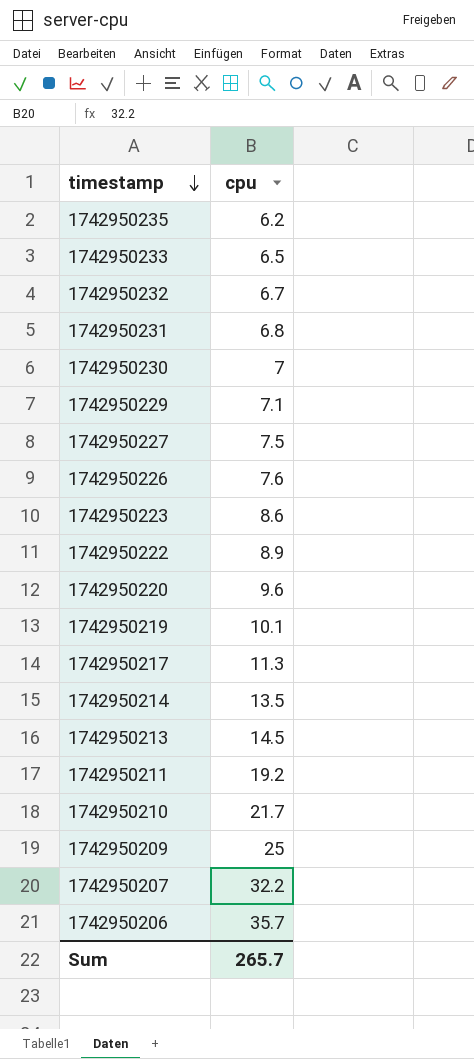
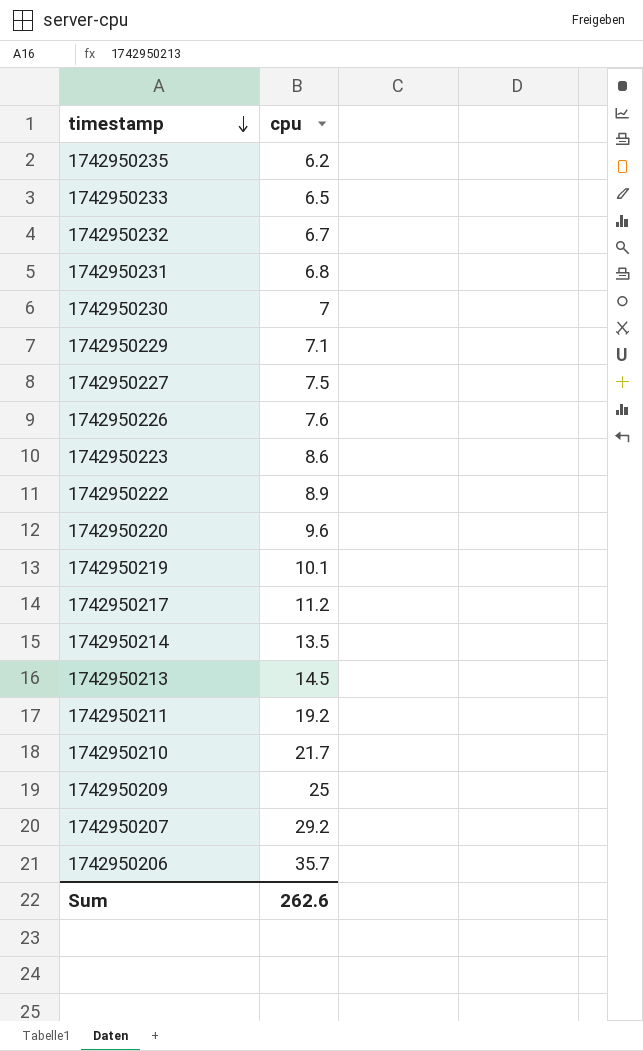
1742950217 | cpu: 11.3 -> 11.2
1742950207 | cpu: 32.2 -> 29.2
Sum | cpu: 265.7 -> 262.6

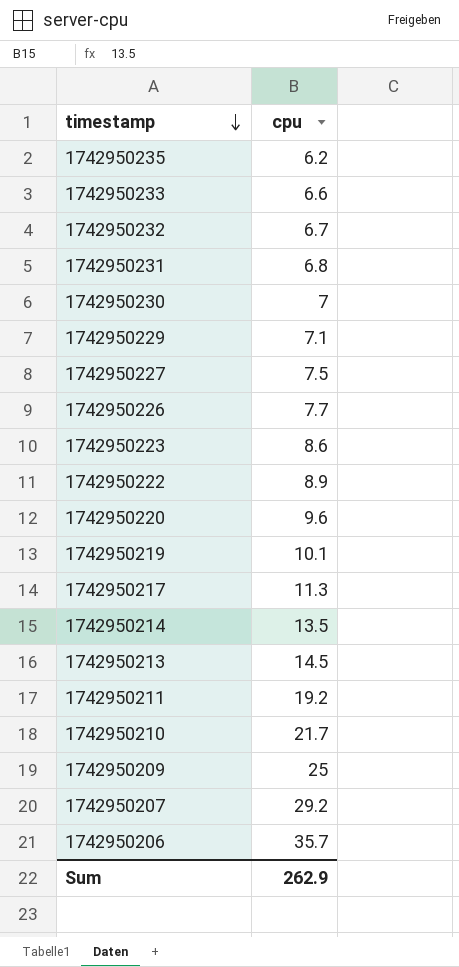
1742950233 | cpu: 6.5 -> 6.6
1742950226 | cpu: 7.6 -> 7.7
1742950217 | cpu: 11.2 -> 11.3
Sum | cpu: 262.6 -> 262.9

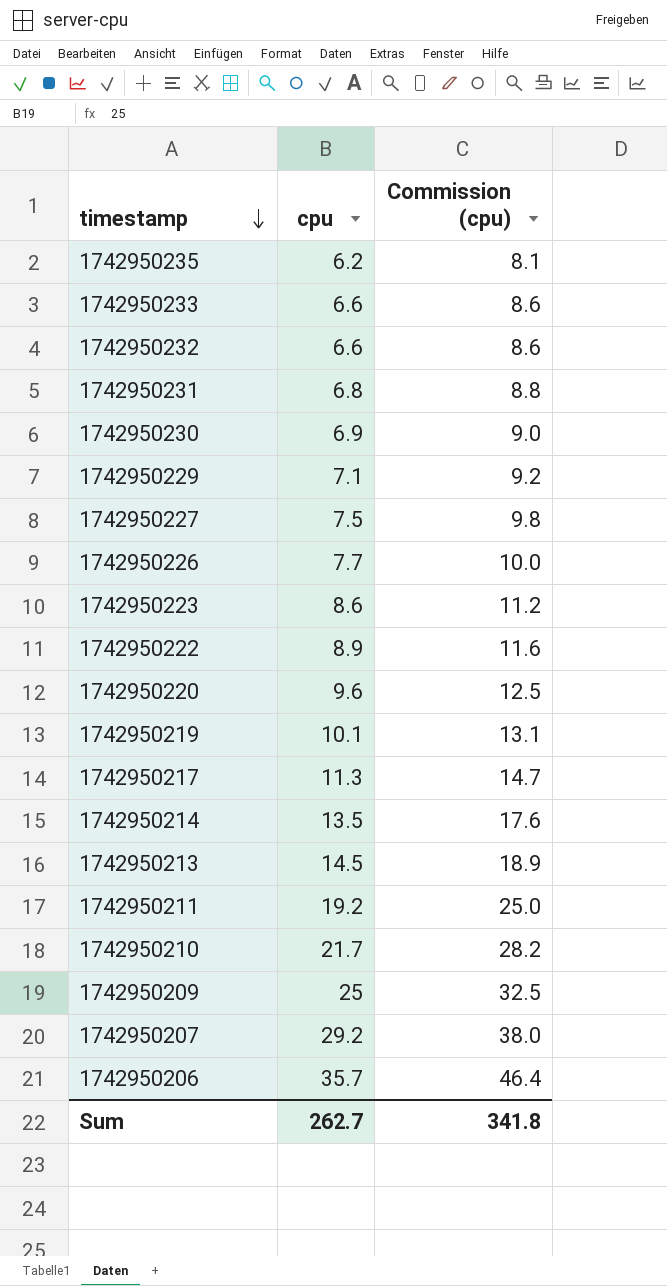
column Commission (cpu) | formula: none -> [cpu] * 1.3
1742950232 | cpu: 6.7 -> 6.6
1742950230 | cpu: 7 -> 6.9
Sum | cpu: 262.9 -> 262.7

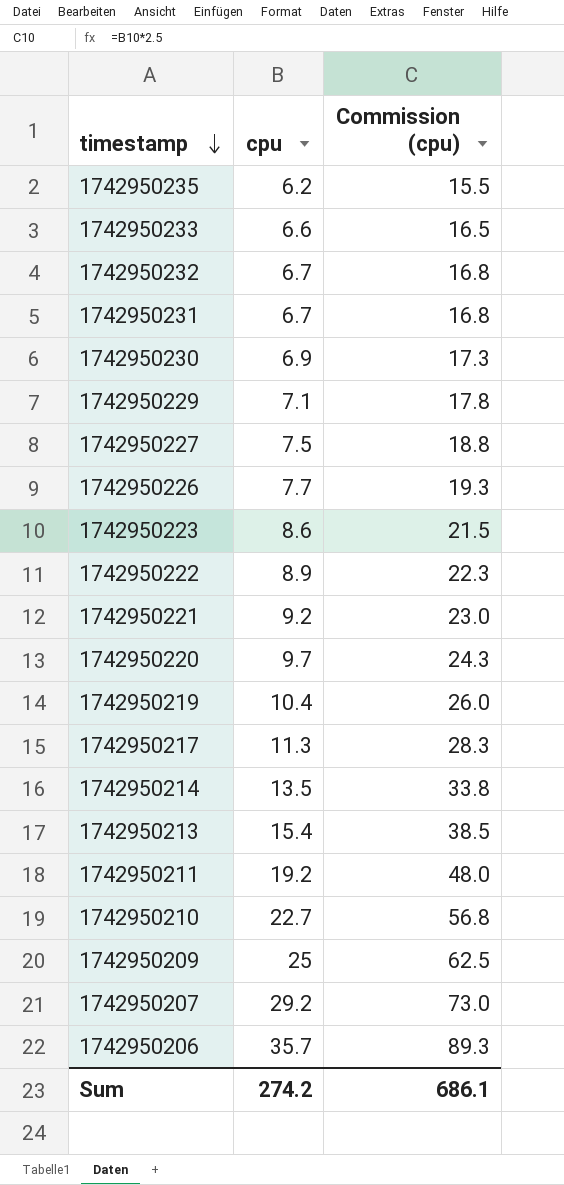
column Commission (cpu) | formula: [cpu] * 1.3 -> [cpu] * 2.5
1742950232 | cpu: 6.6 -> 6.7
1742950231 | cpu: 6.8 -> 6.7
row 1742950221: none -> 9.2 | 23.0
1742950220 | cpu: 9.6 -> 9.7
1742950219 | cpu: 10.1 -> 10.4
1742950213 | cpu: 14.5 -> 15.4
1742950210 | cpu: 21.7 -> 22.7
Sum | cpu: 262.7 -> 274.2
Sum | Commission (cpu): 341.8 -> 686.1

